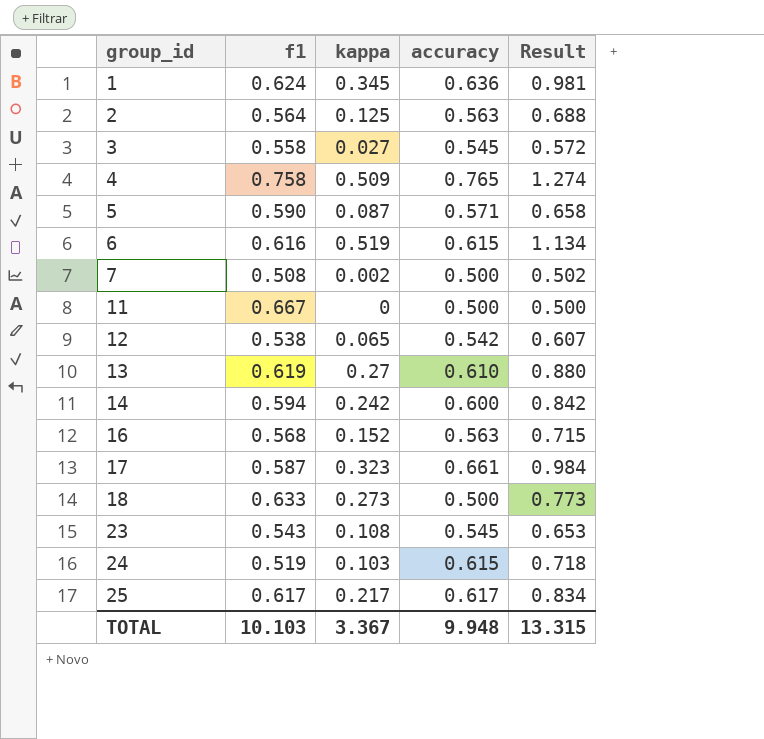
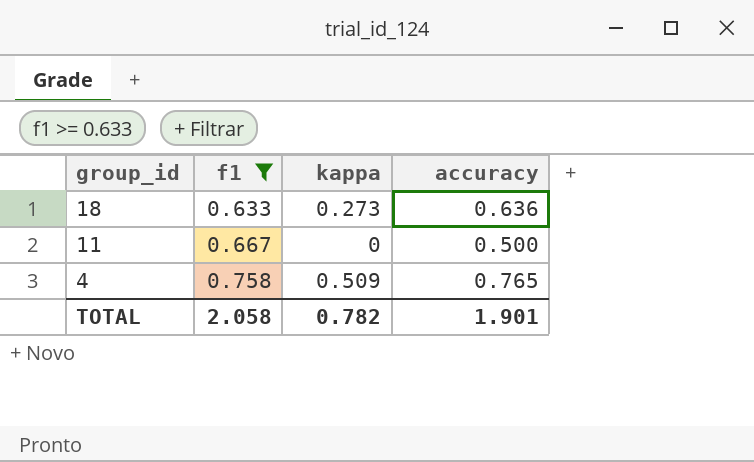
filter: none -> f1 >= 0.633
row order: group_id ascending -> group_id descending
column Result | formula: [kappa] + [accuracy] -> none
18 | accuracy: 0.500 -> 0.636
TOTAL | f1: 10.103 -> 2.058
TOTAL | kappa: 3.367 -> 0.782
TOTAL | accuracy: 9.948 -> 1.901

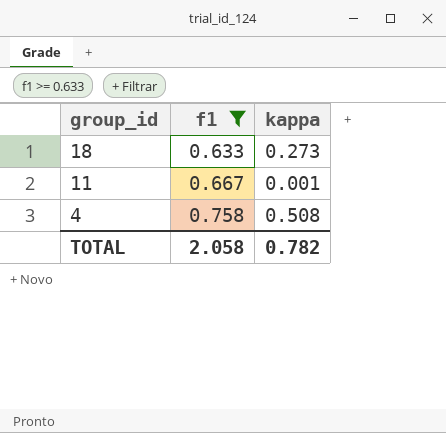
column accuracy | position: 4 -> none
11 | kappa: 0 -> 0.001
4 | kappa: 0.509 -> 0.508

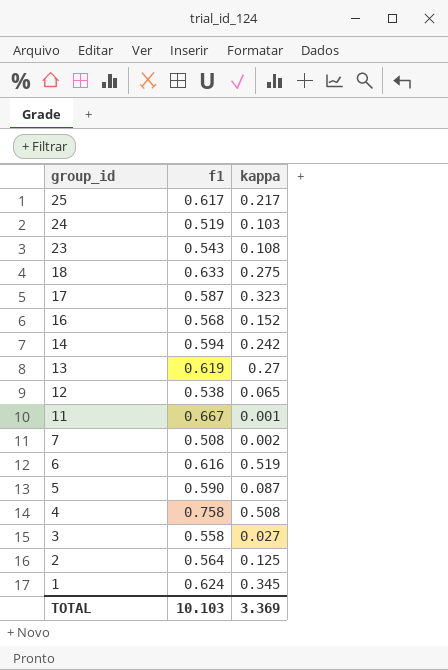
filter: f1 >= 0.633 -> none
18 | kappa: 0.273 -> 0.275
TOTAL | f1: 2.058 -> 10.103
TOTAL | kappa: 0.782 -> 3.369

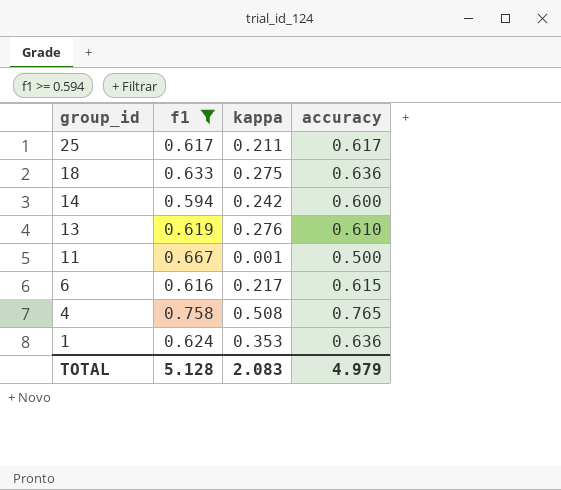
filter: none -> f1 >= 0.594
column accuracy | position: none -> 4
25 | kappa: 0.217 -> 0.211
13 | kappa: 0.27 -> 0.276
6 | kappa: 0.519 -> 0.217
1 | kappa: 0.345 -> 0.353
TOTAL | f1: 10.103 -> 5.128
TOTAL | kappa: 3.369 -> 2.083

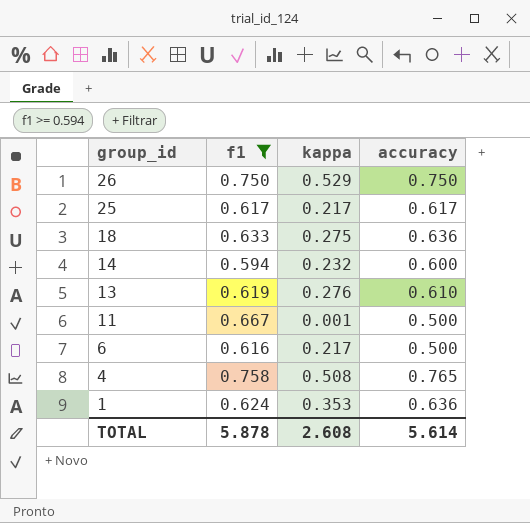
row 26: none -> 0.750 | 0.529 | 0.750
25 | kappa: 0.211 -> 0.217
14 | kappa: 0.242 -> 0.232
6 | accuracy: 0.615 -> 0.500
TOTAL | f1: 5.128 -> 5.878
TOTAL | kappa: 2.083 -> 2.608
TOTAL | accuracy: 4.979 -> 5.614

